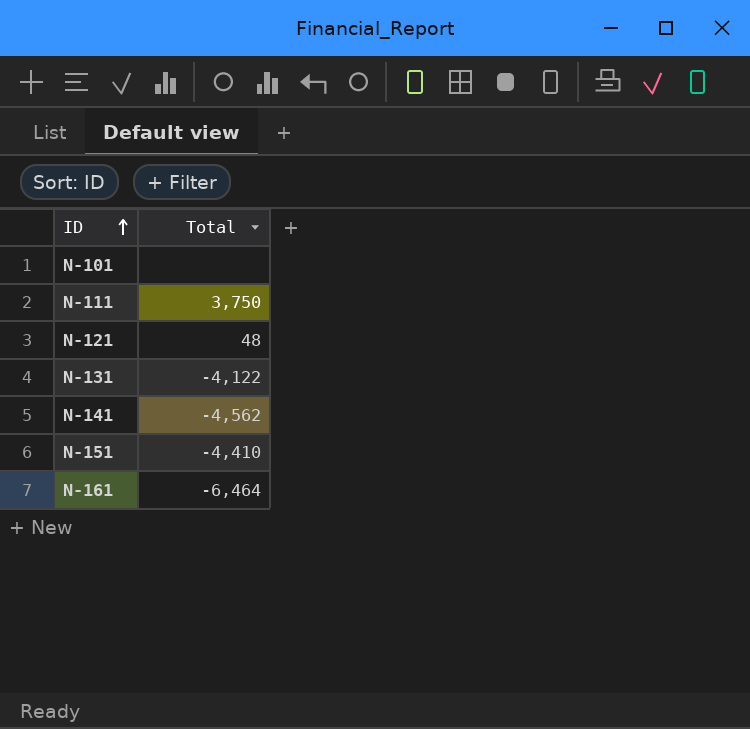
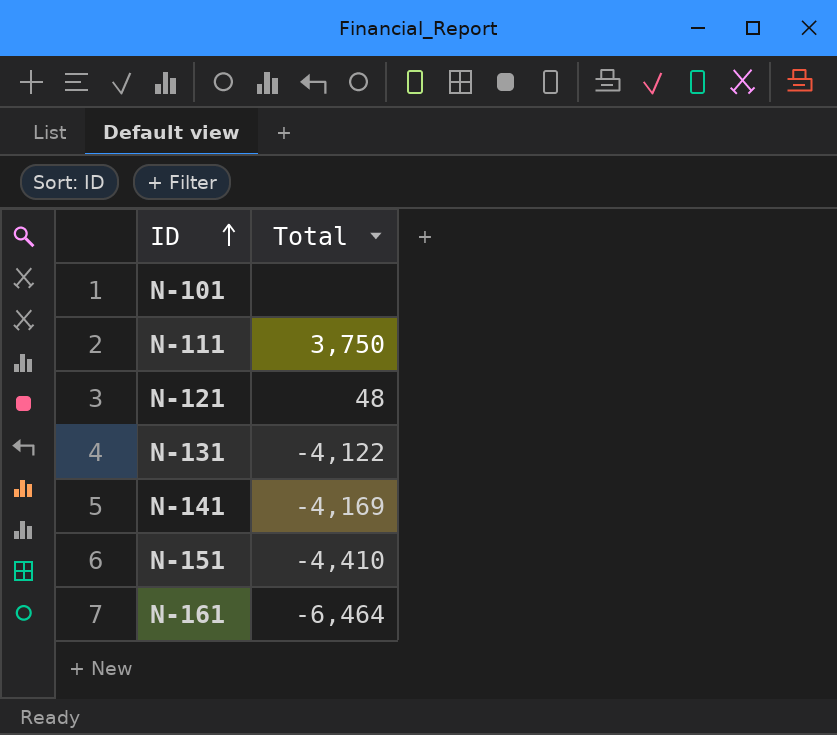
N-141 | Total: -4,562 -> -4,169

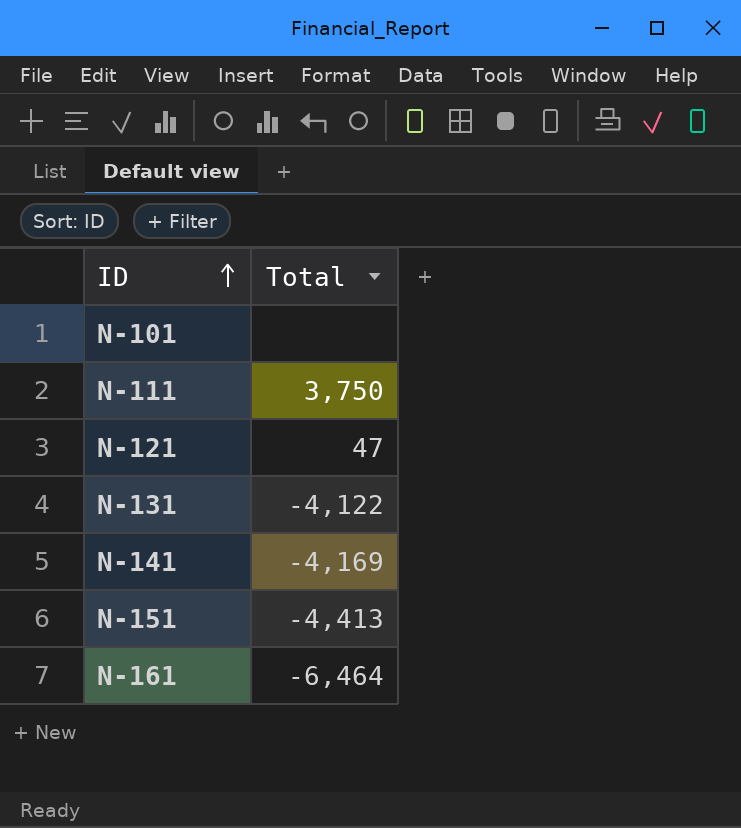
N-121 | Total: 48 -> 47
N-151 | Total: -4,410 -> -4,413

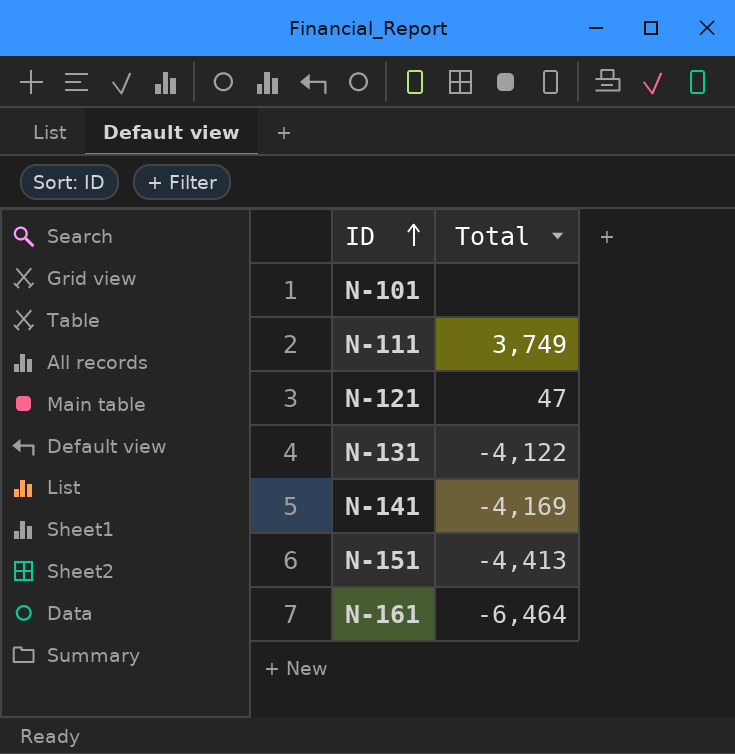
N-111 | Total: 3,750 -> 3,749

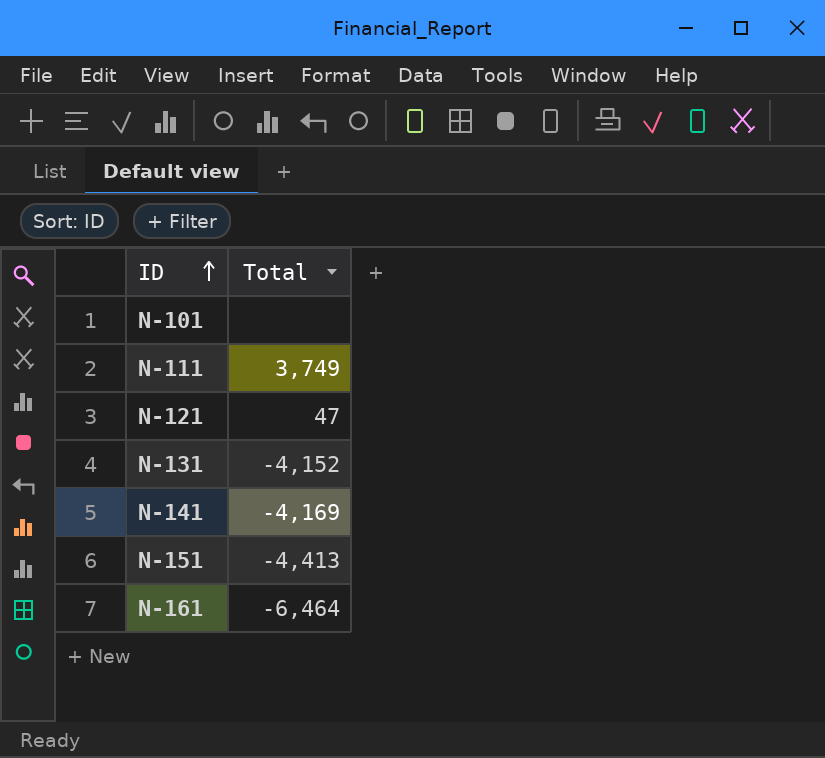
N-131 | Total: -4,122 -> -4,152

